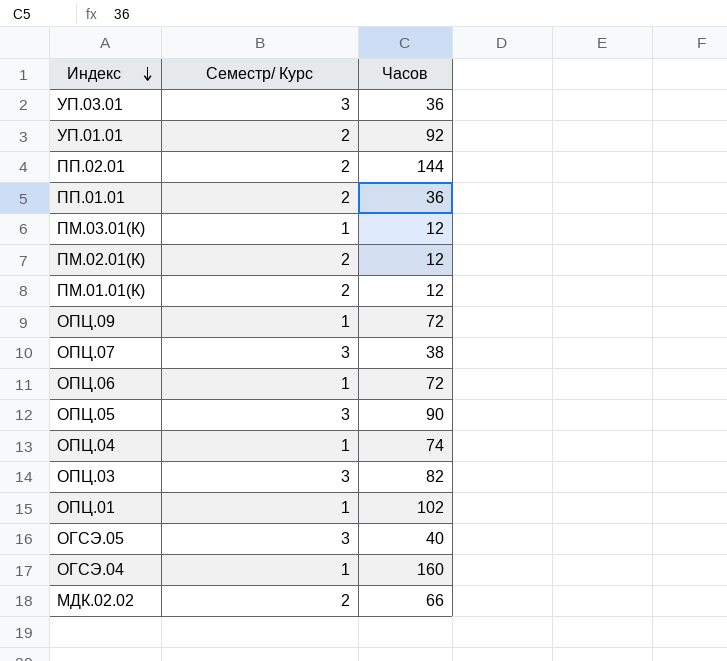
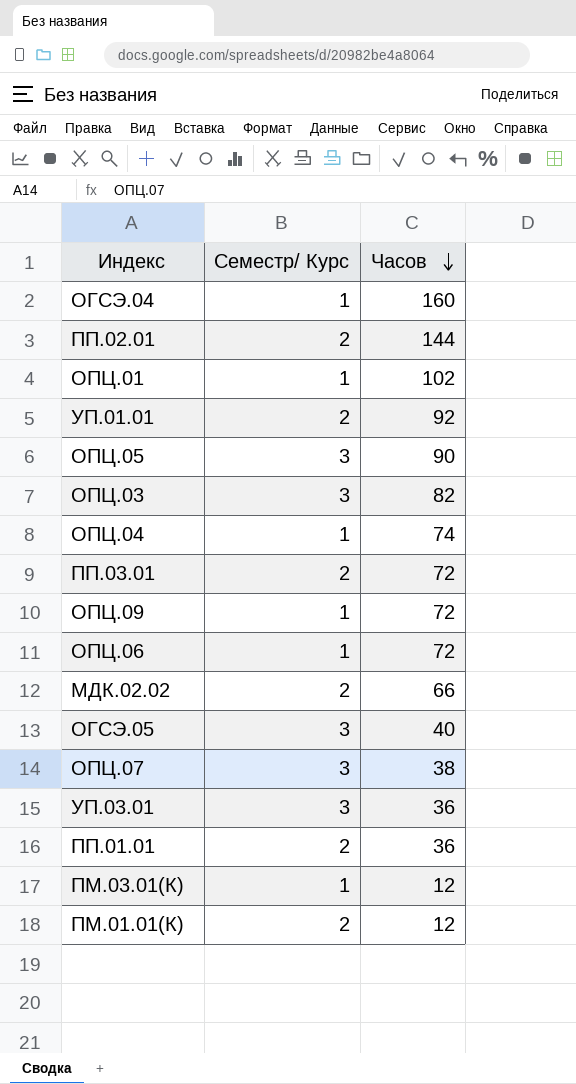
row order: Индекс descending -> Часов descending
row ПМ.02.01(К): 2 | 12 -> none
row ПП.03.01: none -> 2 | 72

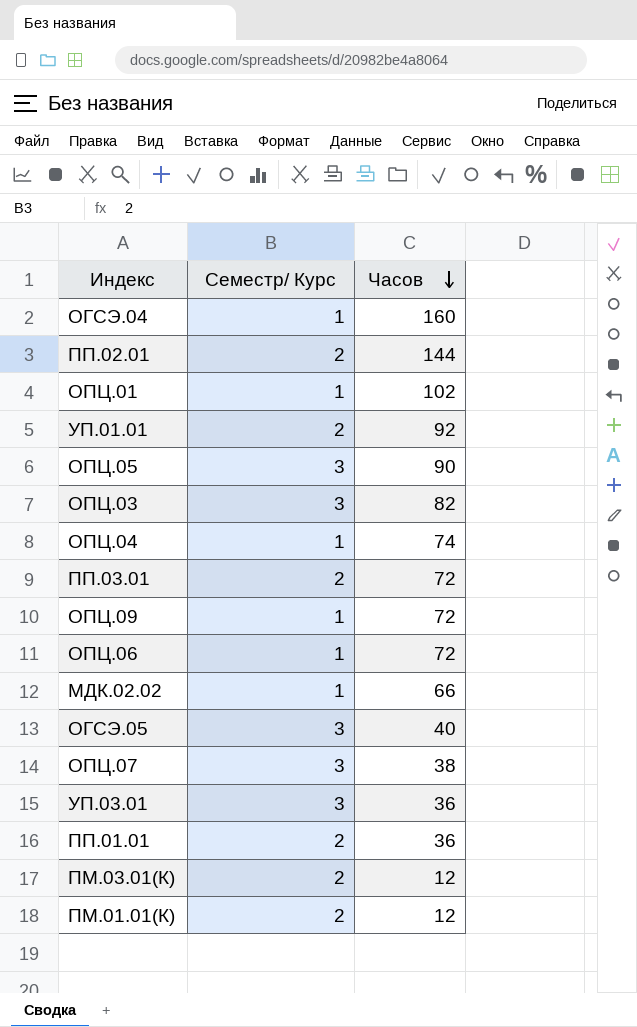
МДК.02.02 | Семестр/ Курс: 2 -> 1
ПМ.03.01(К) | Семестр/ Курс: 1 -> 2

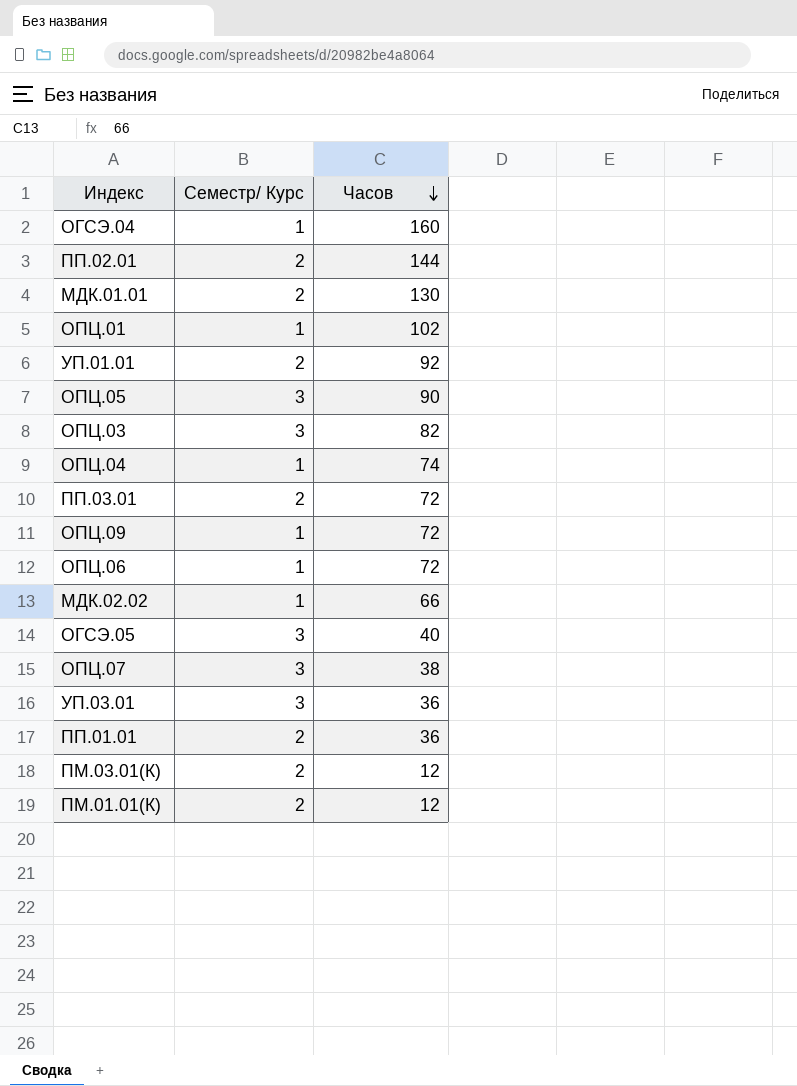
row МДК.01.01: none -> 2 | 130

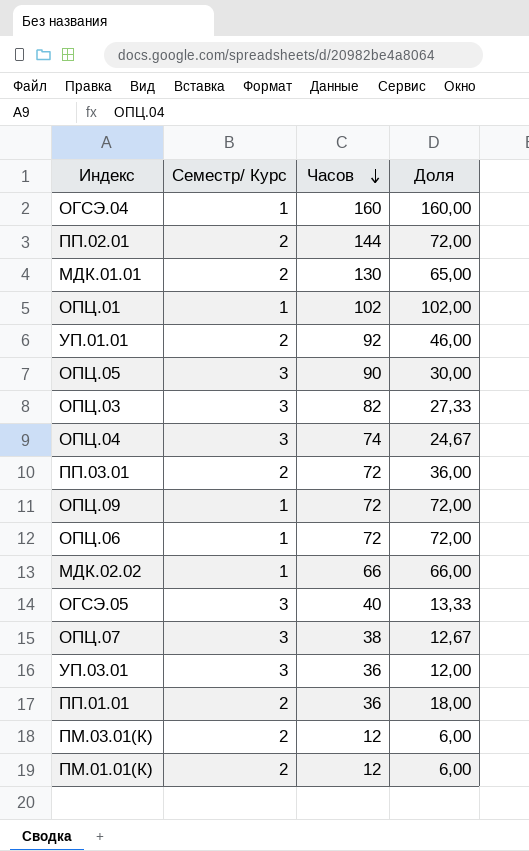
column Доля | formula: none -> [Часов] / [Семестр/ Курс]
ОПЦ.04 | Семестр/ Курс: 1 -> 3

